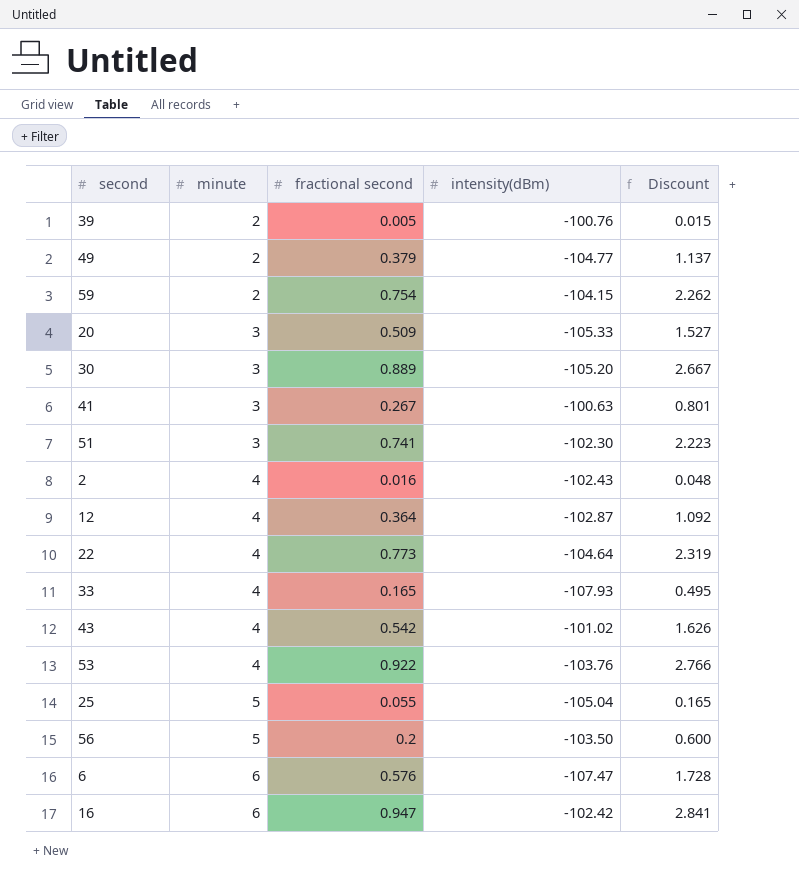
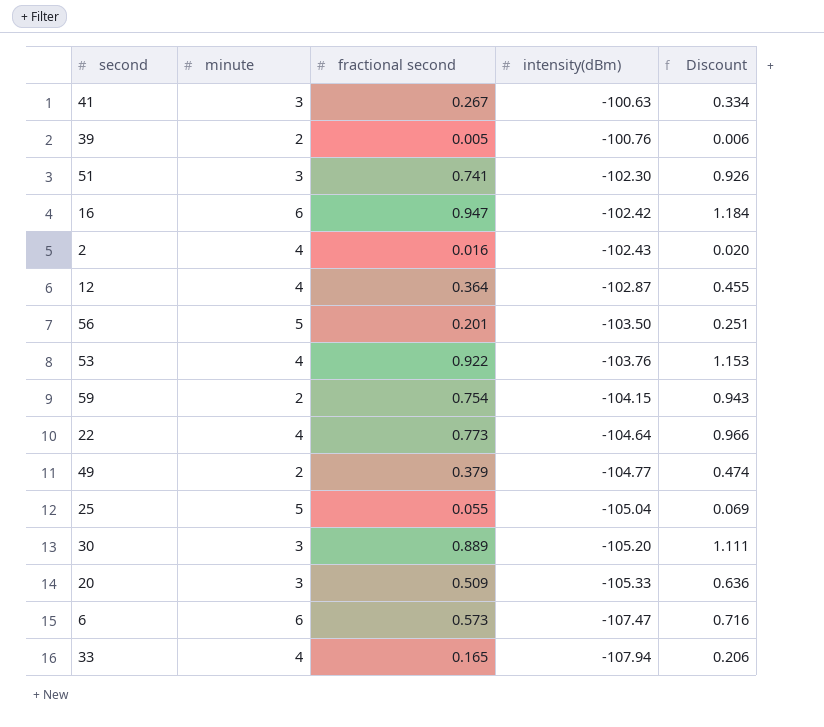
row order: minute ascending -> intensity(dBm) descending
column Discount | formula: [fractional second] * 3 -> [fractional second] * 1.25
row 43: 4 | 0.542 | -101.02 | 1.626 -> none
56 | fractional second: 0.2 -> 0.201
6 | fractional second: 0.576 -> 0.573
33 | intensity(dBm): -107.93 -> -107.94

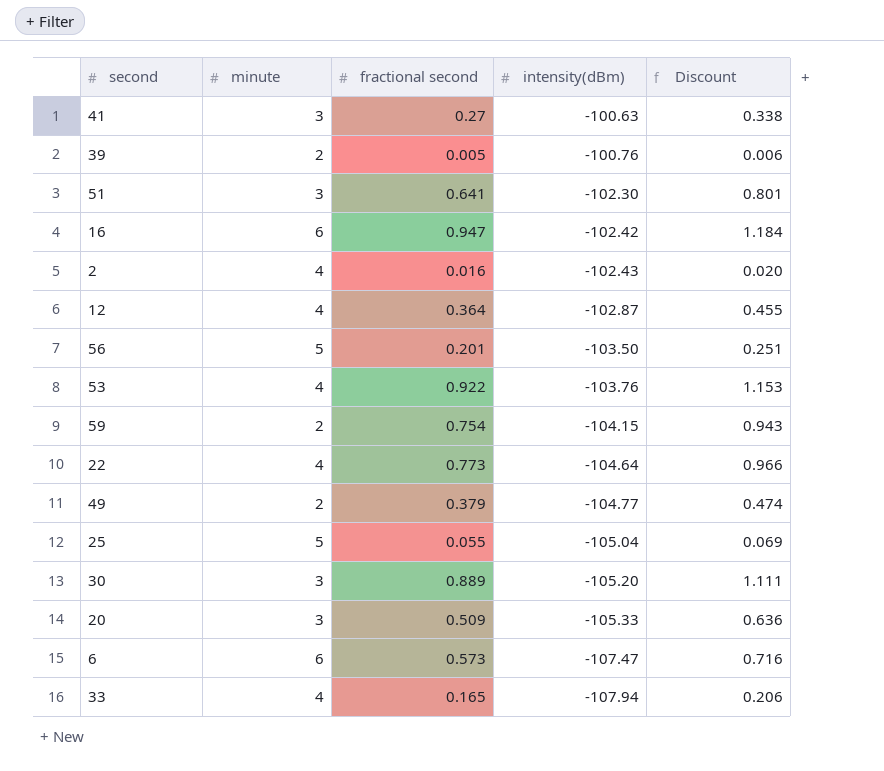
41 | fractional second: 0.267 -> 0.27
41 | Discount: 0.334 -> 0.338
51 | fractional second: 0.741 -> 0.641
51 | Discount: 0.926 -> 0.801

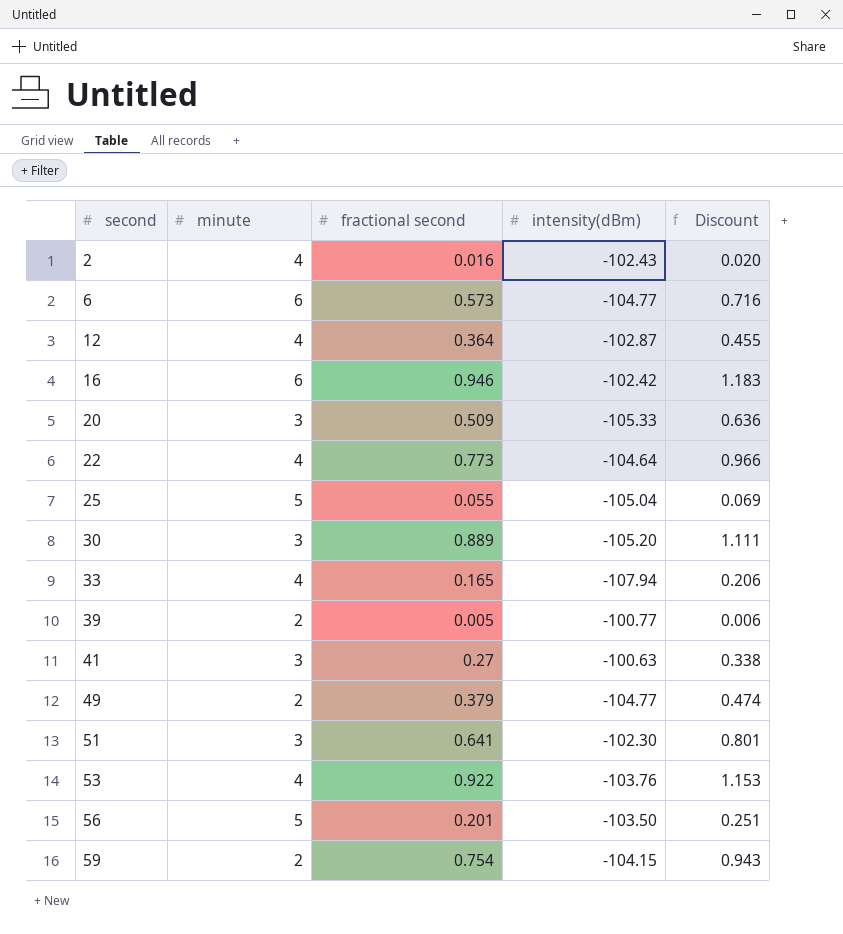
row order: intensity(dBm) descending -> second ascending
6 | intensity(dBm): -107.47 -> -104.77
16 | fractional second: 0.947 -> 0.946
16 | Discount: 1.184 -> 1.183
39 | intensity(dBm): -100.76 -> -100.77

